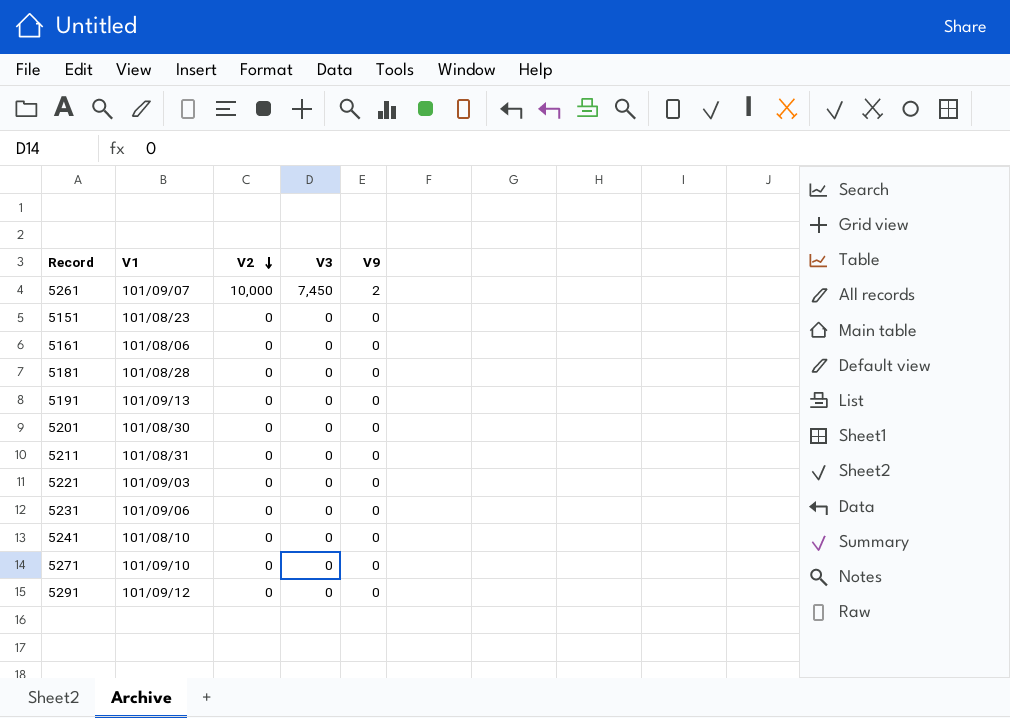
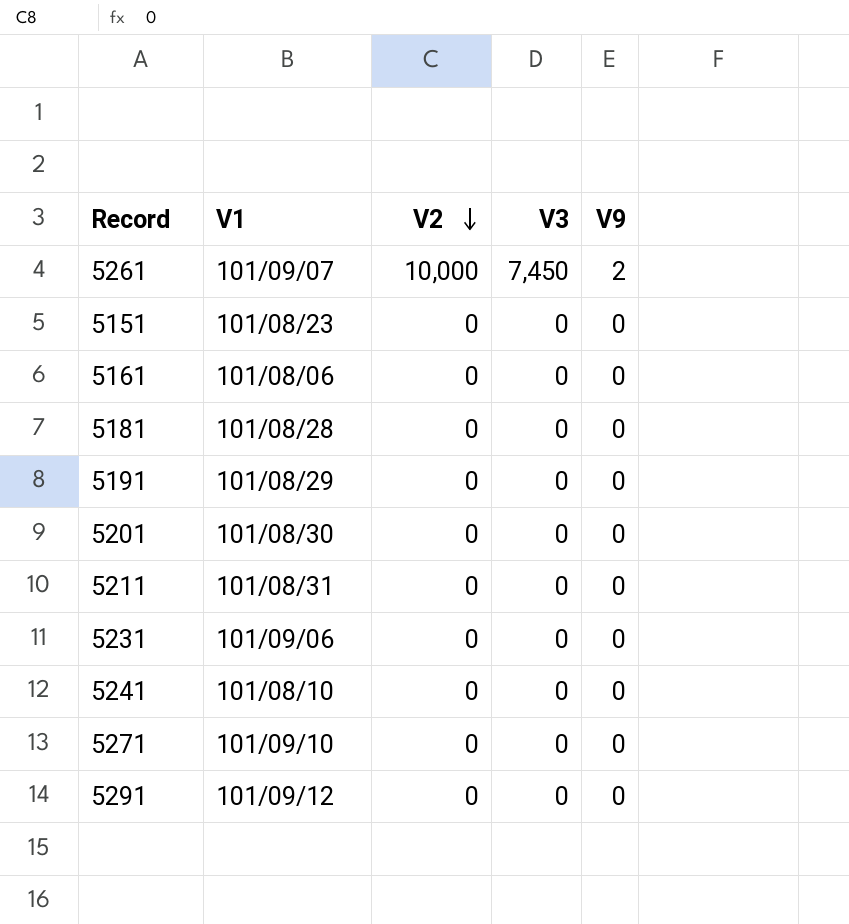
row 5221: 101/09/03 | 0 | 0 | 0 -> none
5191 | V1: 101/09/13 -> 101/08/29

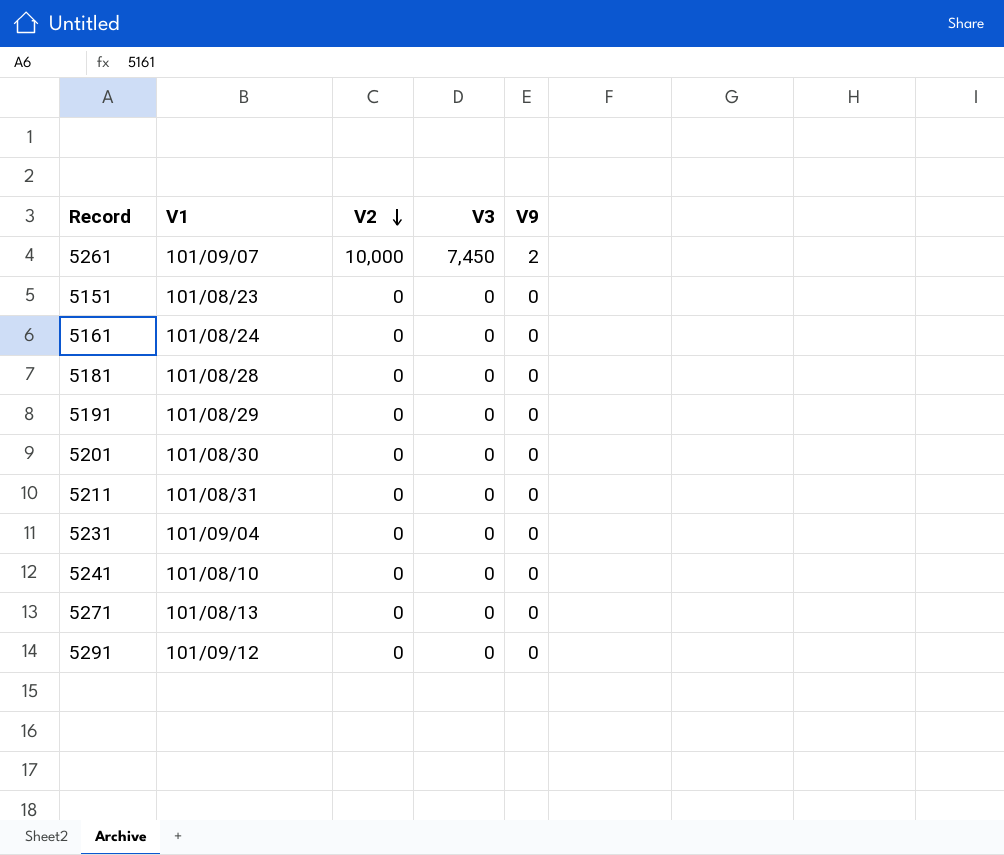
5161 | V1: 101/08/06 -> 101/08/24
5231 | V1: 101/09/06 -> 101/09/04
5271 | V1: 101/09/10 -> 101/08/13

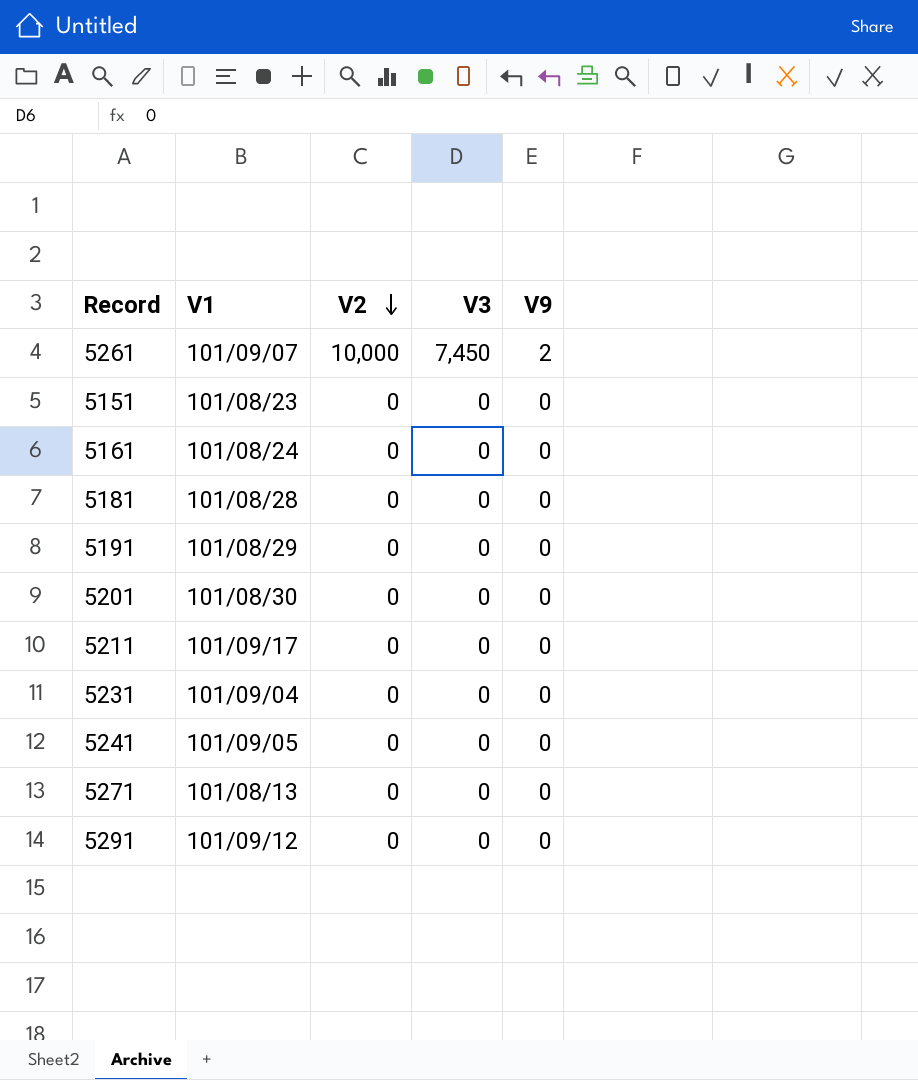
5211 | V1: 101/08/31 -> 101/09/17
5241 | V1: 101/08/10 -> 101/09/05

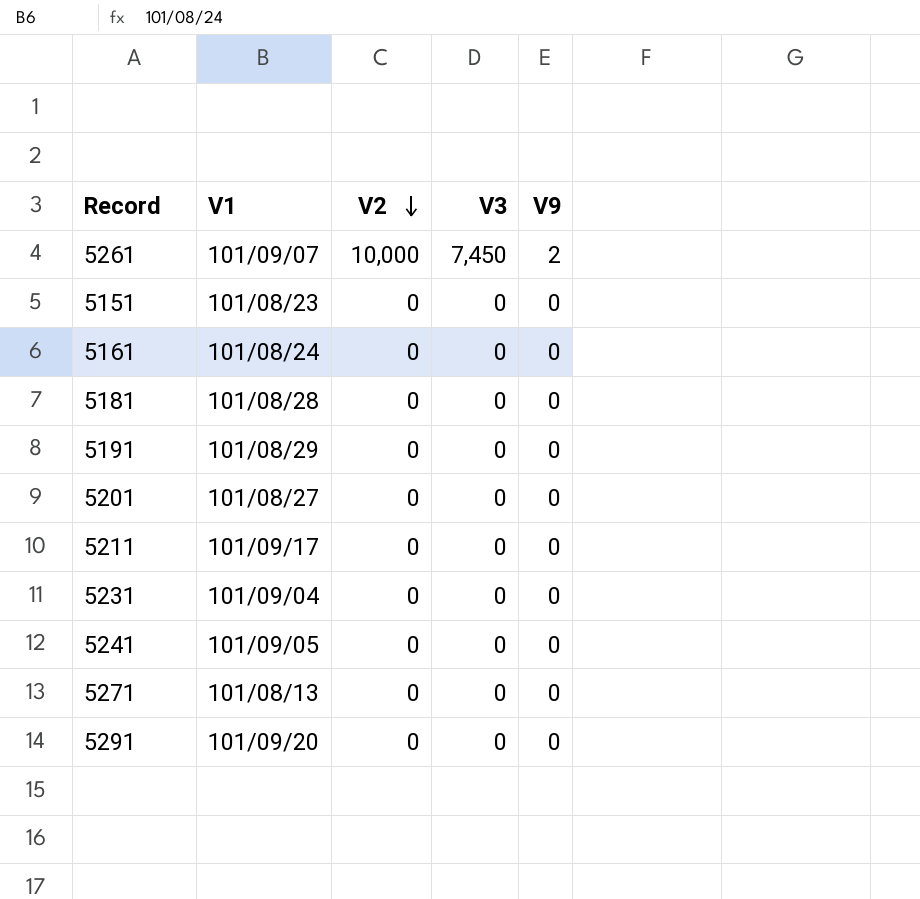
5201 | V1: 101/08/30 -> 101/08/27
5291 | V1: 101/09/12 -> 101/09/20

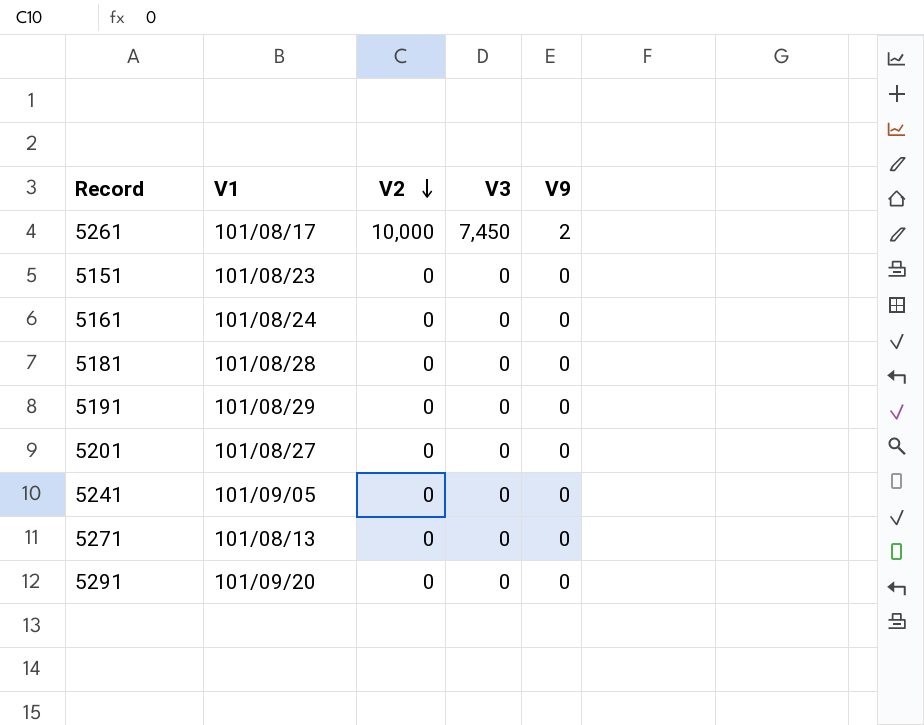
row 5211: 101/09/17 | 0 | 0 | 0 -> none
row 5231: 101/09/04 | 0 | 0 | 0 -> none
5261 | V1: 101/09/07 -> 101/08/17

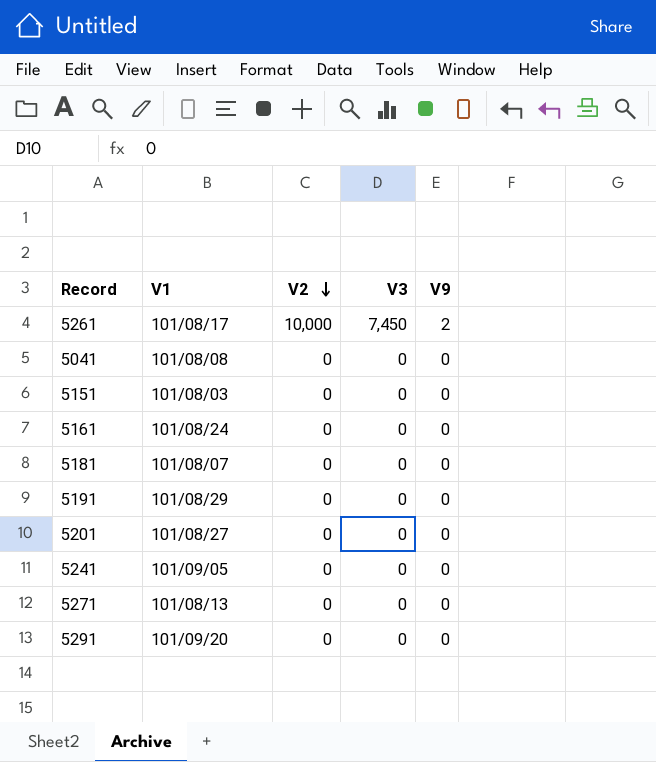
row 5041: none -> 101/08/08 | 0 | 0 | 0
5151 | V1: 101/08/23 -> 101/08/03
5181 | V1: 101/08/28 -> 101/08/07

